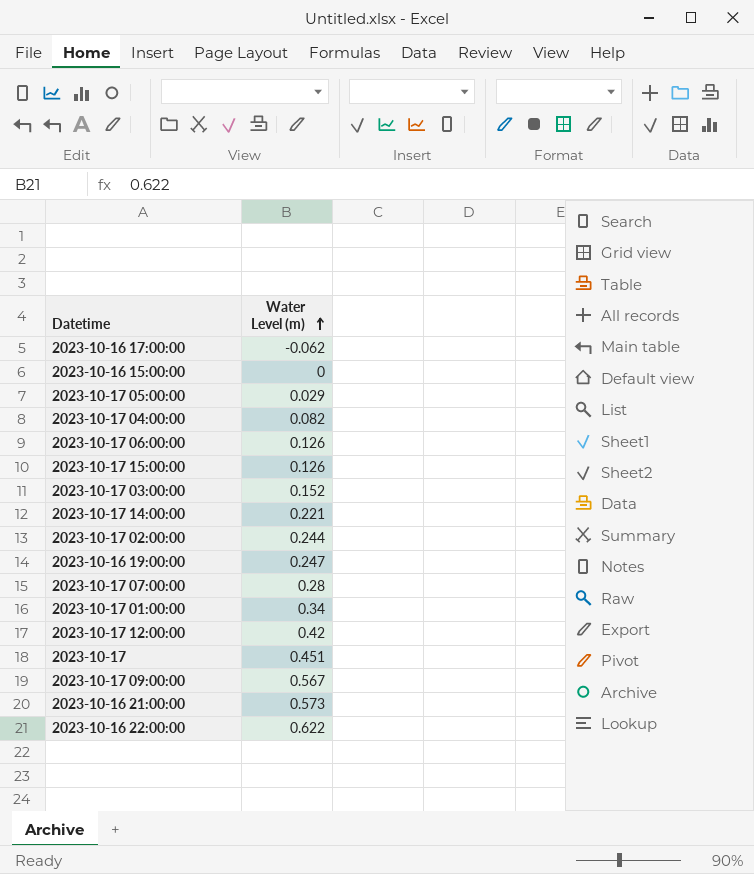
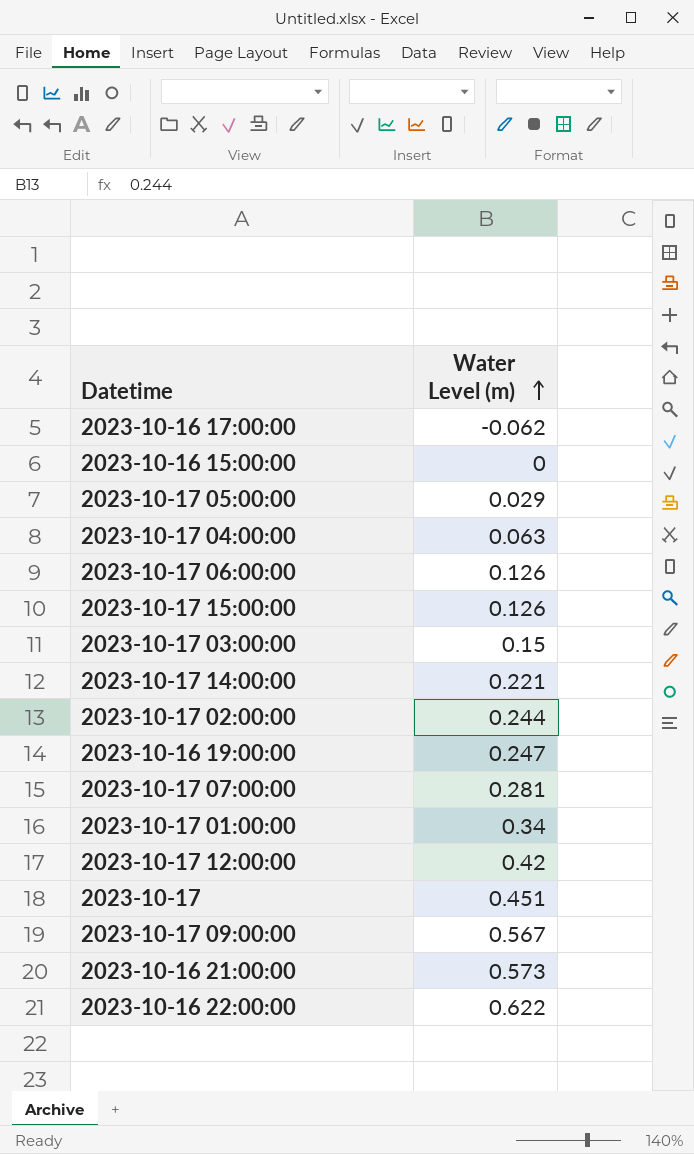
2023-10-17 04:00:00 | Water Level (m): 0.082 -> 0.063
2023-10-17 03:00:00 | Water Level (m): 0.152 -> 0.15
2023-10-17 07:00:00 | Water Level (m): 0.28 -> 0.281

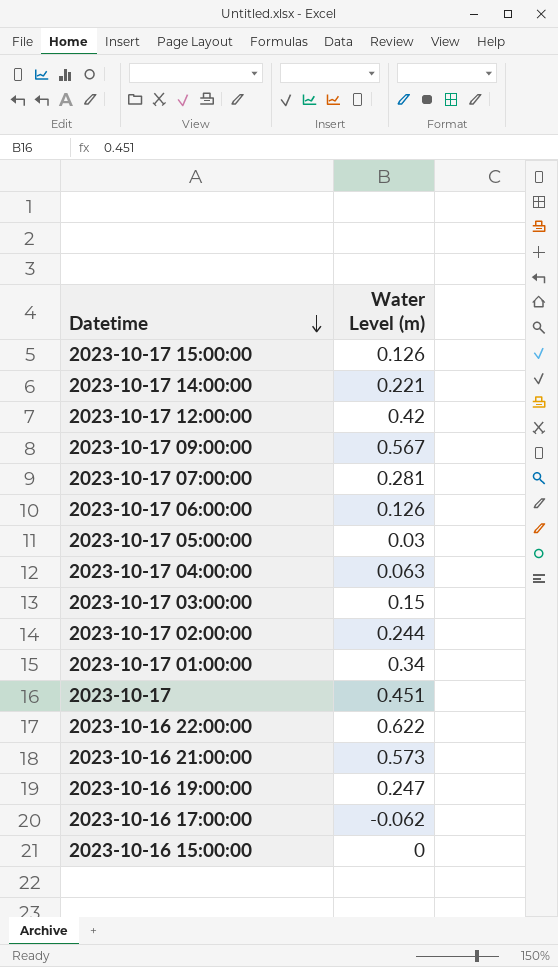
row order: Water Level (m) ascending -> Datetime descending
2023-10-17 05:00:00 | Water Level (m): 0.029 -> 0.03

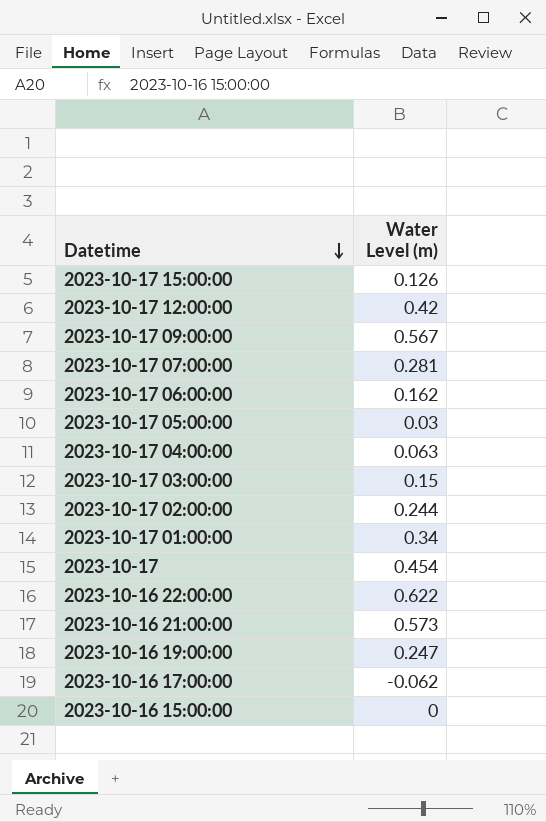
row 2023-10-17 14:00:00: 0.221 -> none
2023-10-17 06:00:00 | Water Level (m): 0.126 -> 0.162
2023-10-17 | Water Level (m): 0.451 -> 0.454

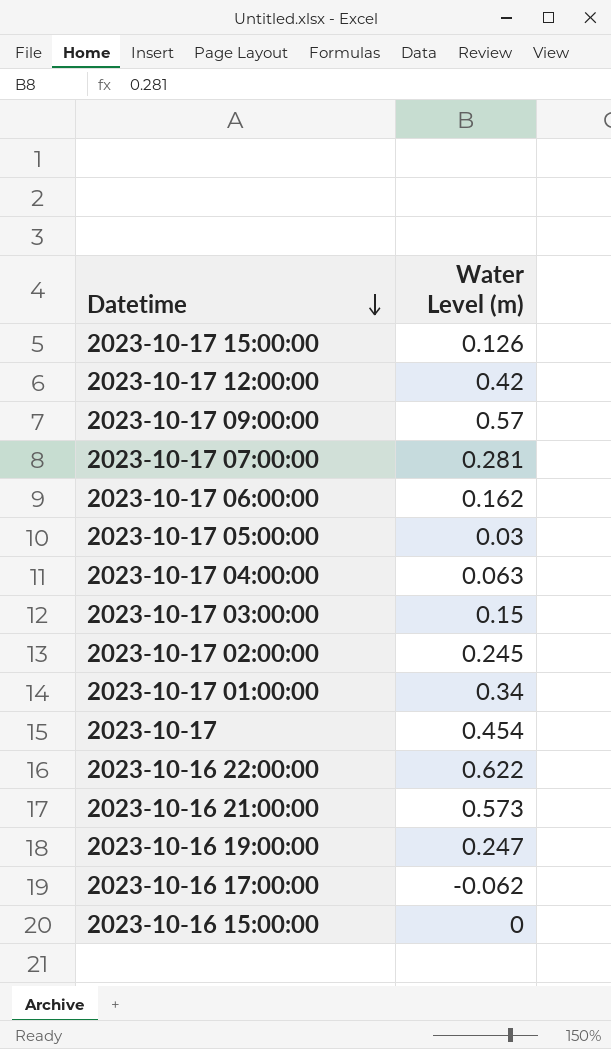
2023-10-17 09:00:00 | Water Level (m): 0.567 -> 0.57
2023-10-17 02:00:00 | Water Level (m): 0.244 -> 0.245

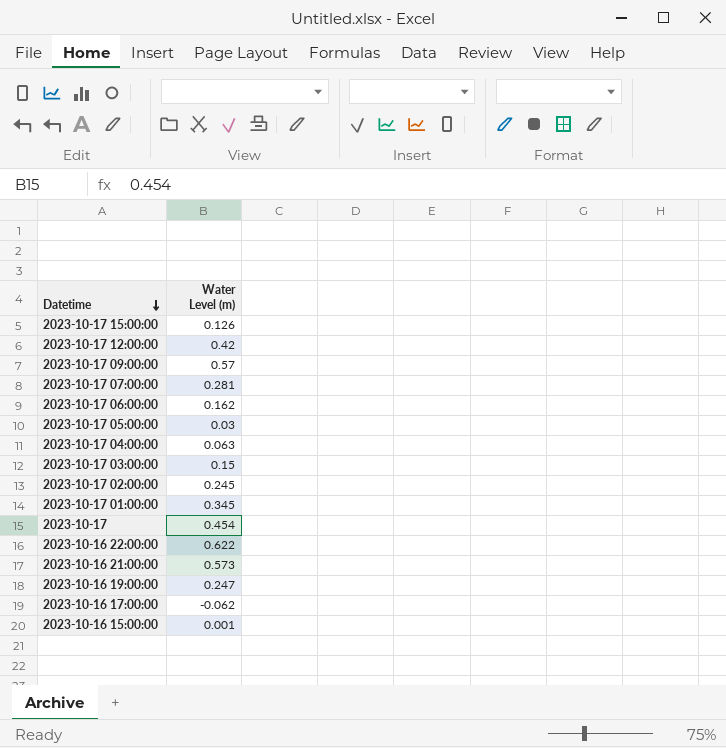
2023-10-17 01:00:00 | Water Level (m): 0.34 -> 0.345
2023-10-16 15:00:00 | Water Level (m): 0 -> 0.001

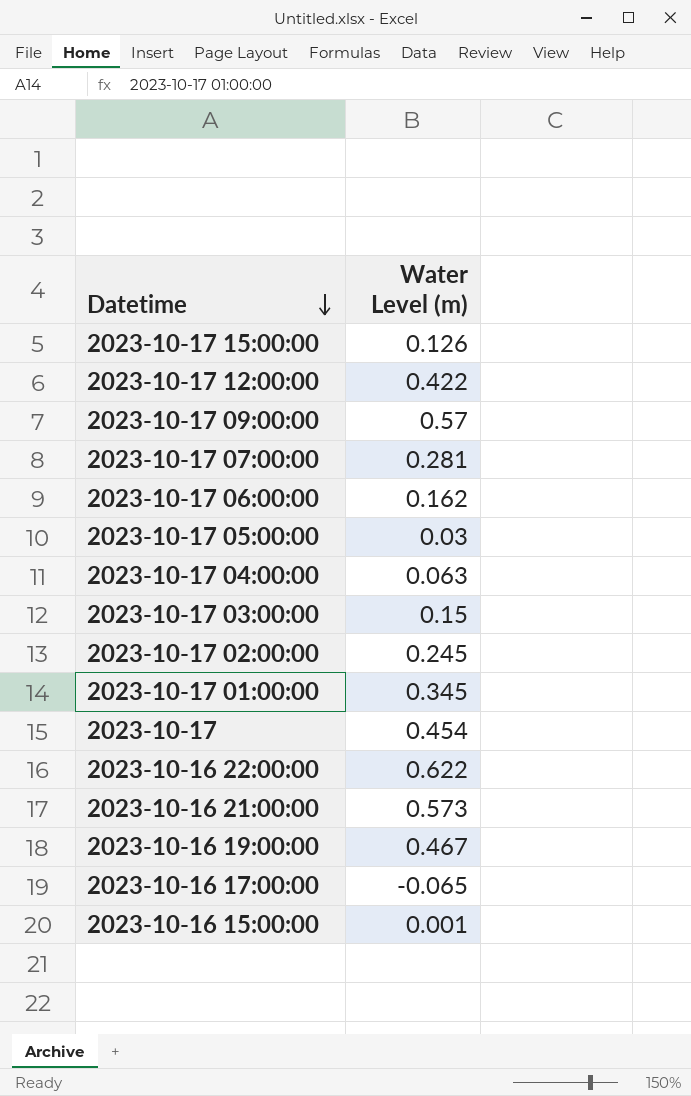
2023-10-17 12:00:00 | Water Level (m): 0.42 -> 0.422
2023-10-16 19:00:00 | Water Level (m): 0.247 -> 0.467
2023-10-16 17:00:00 | Water Level (m): -0.062 -> -0.065

